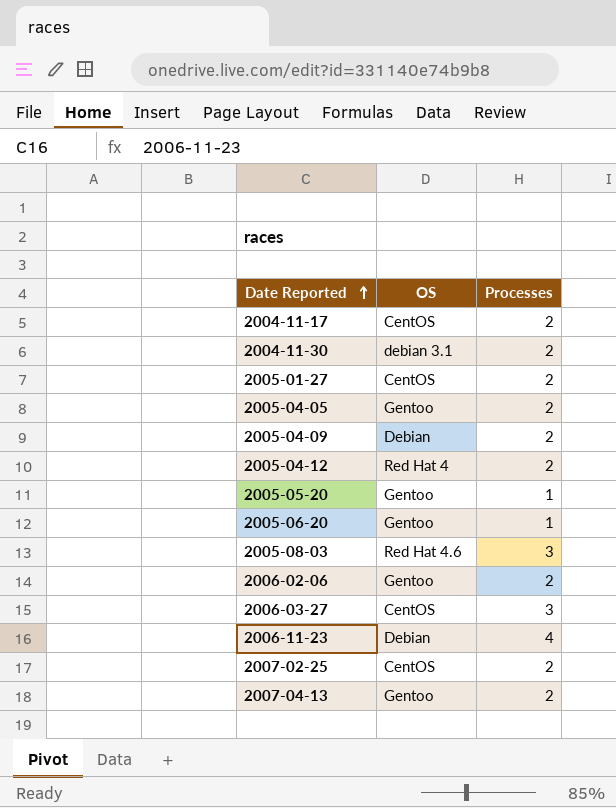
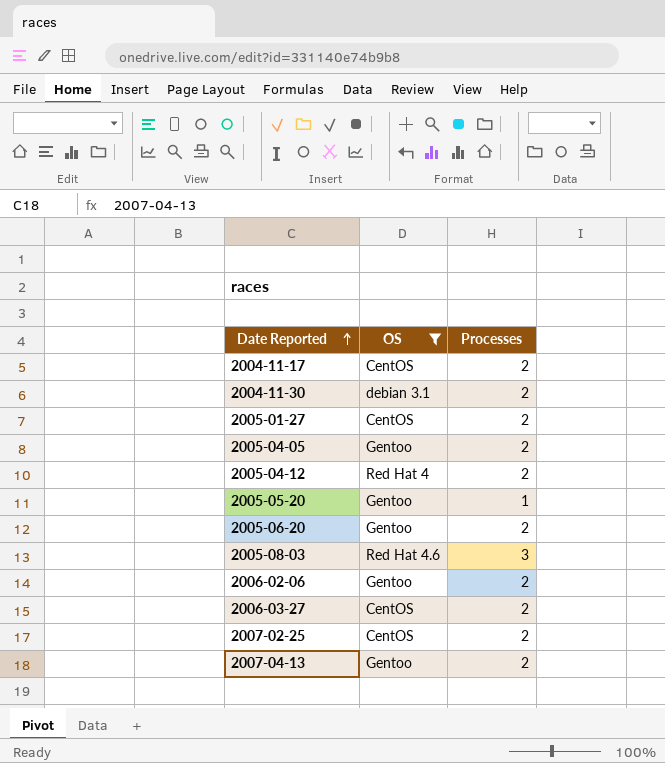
filter: none -> OS != Debian
2005-06-20 | Processes: 1 -> 2
2006-03-27 | Processes: 3 -> 2

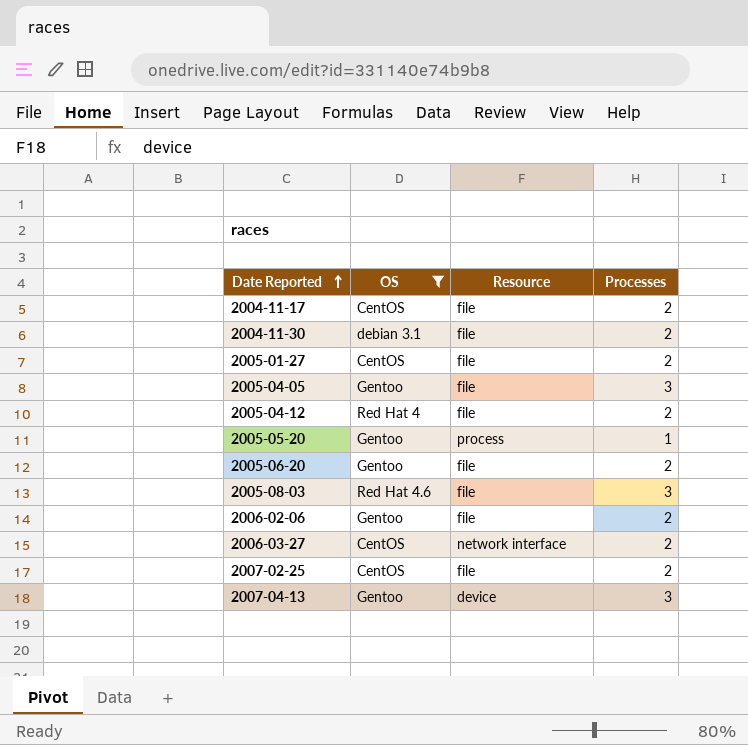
column Resource | position: none -> 3
2005-04-05 | Processes: 2 -> 3
2007-04-13 | Processes: 2 -> 3

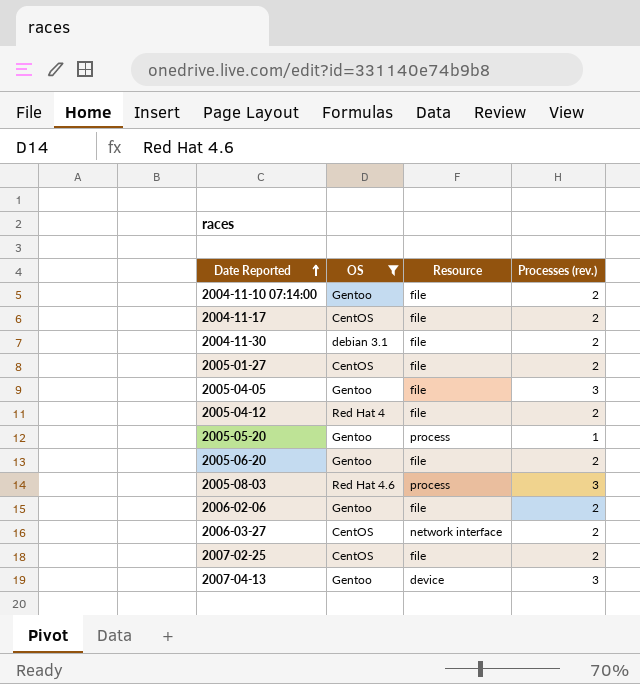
column name: Processes -> Processes (rev.)
row 2004-11-10 07:14:00: none -> Gentoo | file | 2
2005-08-03 | Resource: file -> process

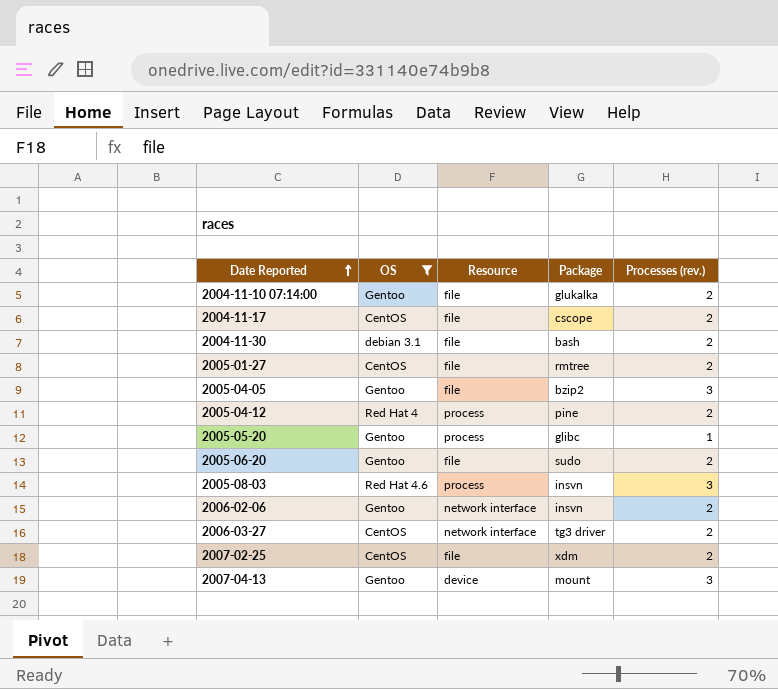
column Package | position: none -> 4
2005-04-12 | Resource: file -> process
2006-02-06 | Resource: file -> network interface

